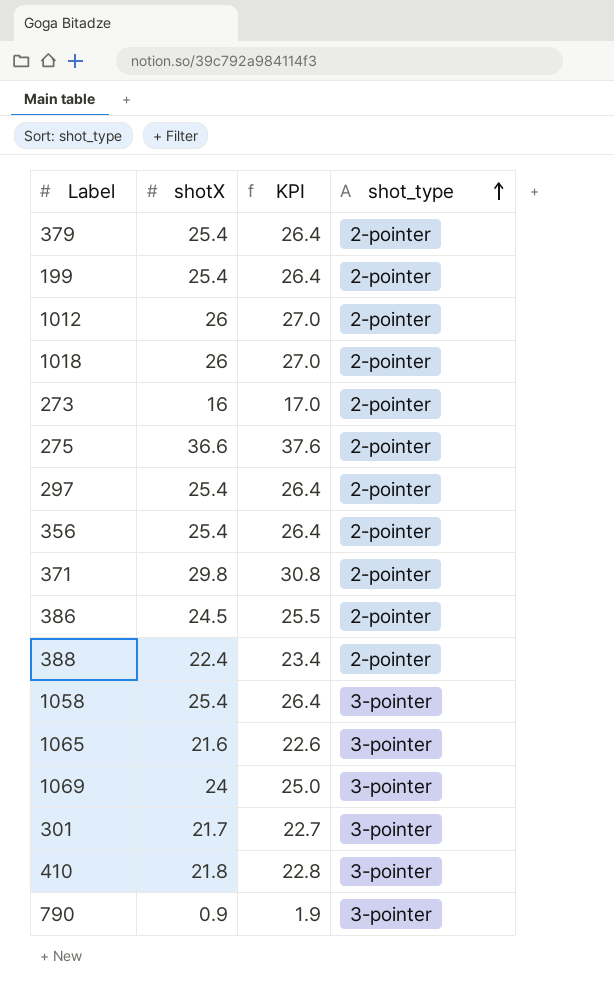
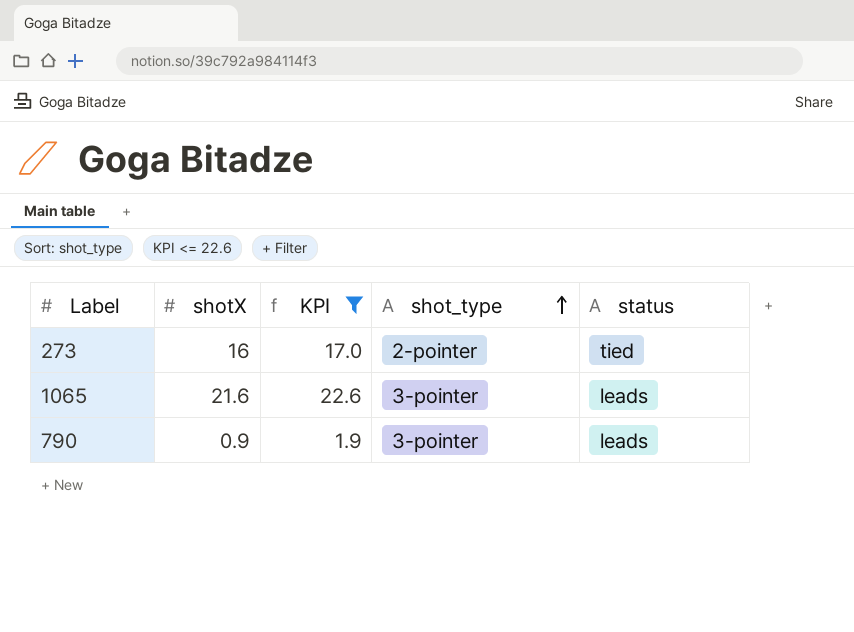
filter: none -> KPI <= 22.6
column status | position: none -> 5

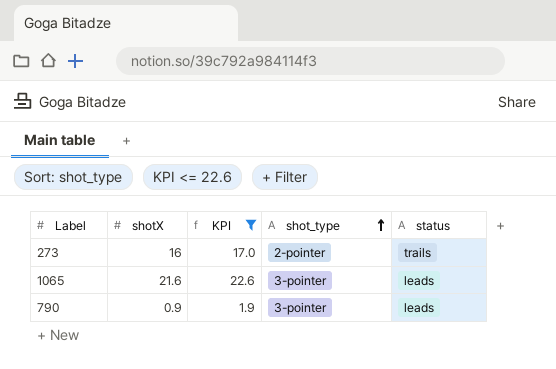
273 | status: tied -> trails

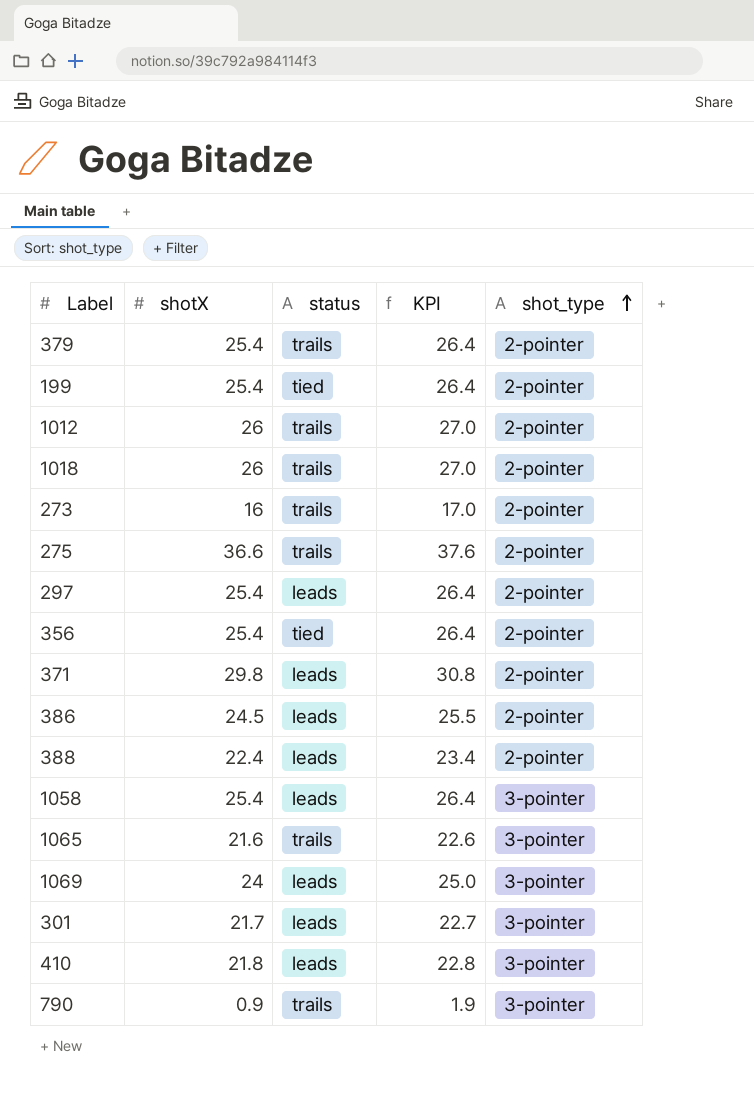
filter: KPI <= 22.6 -> none
column status | position: 5 -> 3
1065 | status: leads -> trails
790 | status: leads -> trails

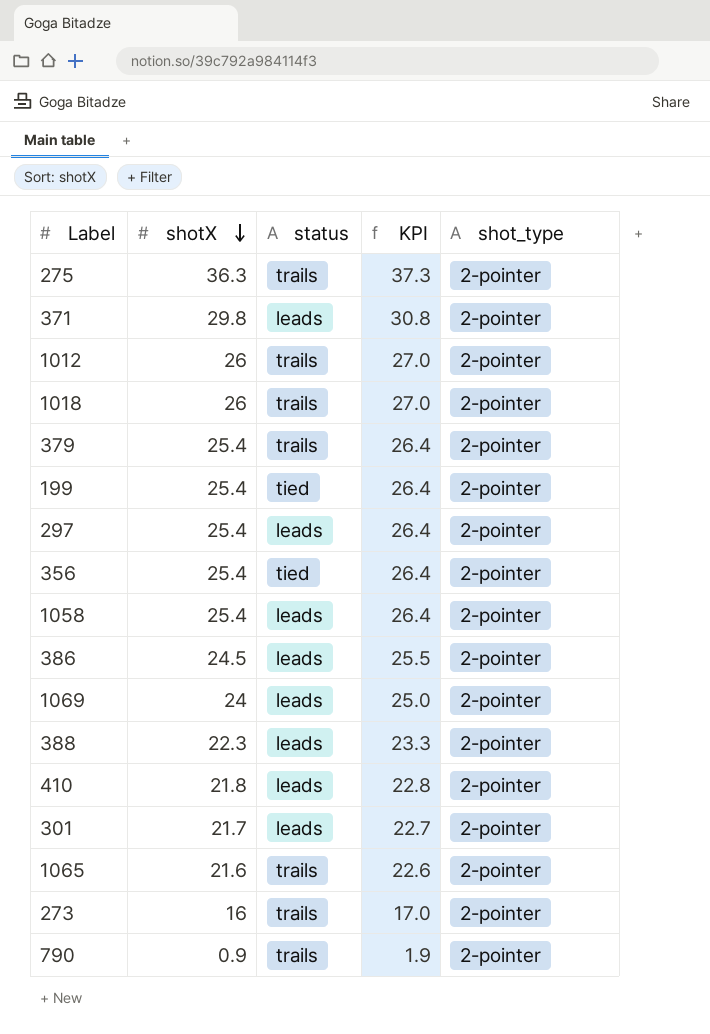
row order: shot_type ascending -> shotX descending
275 | shotX: 36.6 -> 36.3
275 | KPI: 37.6 -> 37.3
1058 | shot_type: 3-pointer -> 2-pointer
1069 | shot_type: 3-pointer -> 2-pointer
388 | shotX: 22.4 -> 22.3
388 | KPI: 23.4 -> 23.3
410 | shot_type: 3-pointer -> 2-pointer
301 | shot_type: 3-pointer -> 2-pointer
1065 | shot_type: 3-pointer -> 2-pointer
790 | shot_type: 3-pointer -> 2-pointer

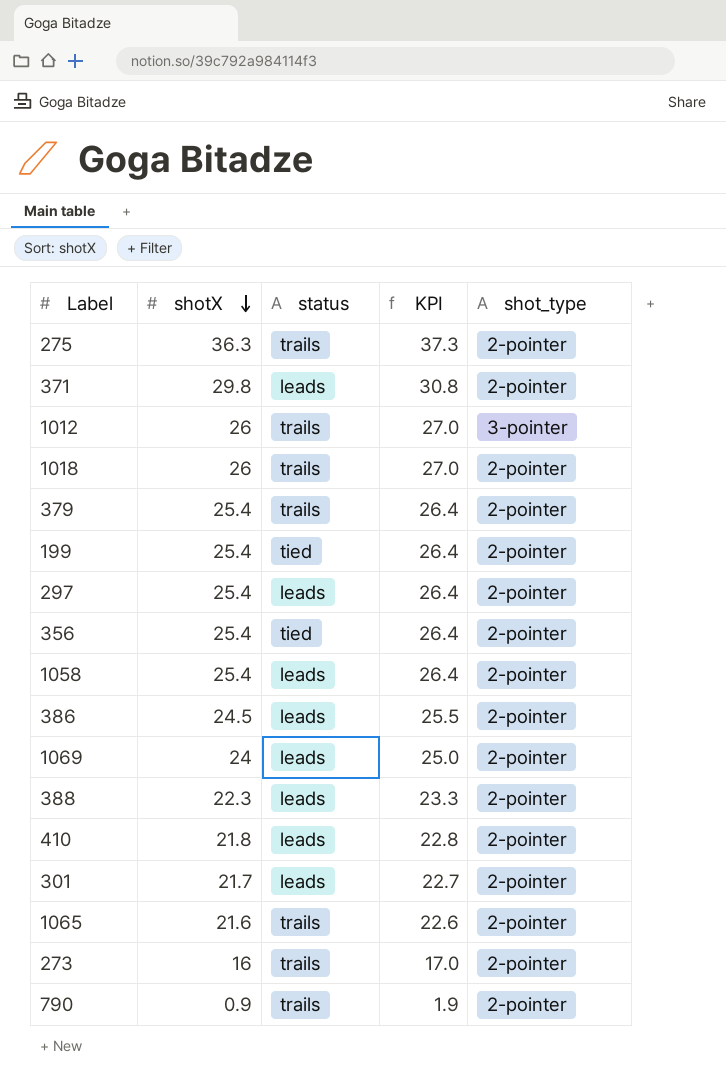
1012 | shot_type: 2-pointer -> 3-pointer

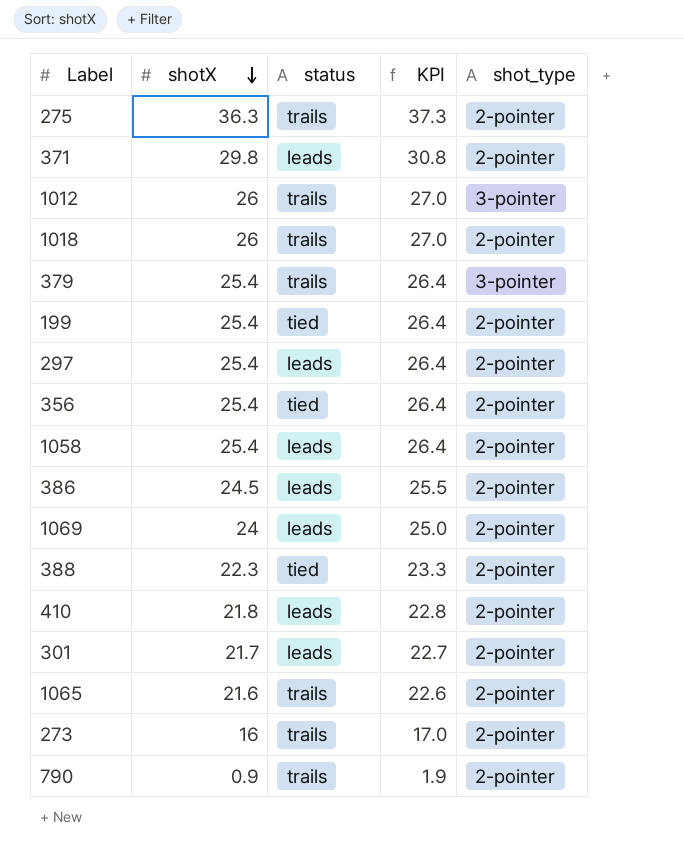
379 | shot_type: 2-pointer -> 3-pointer
388 | status: leads -> tied

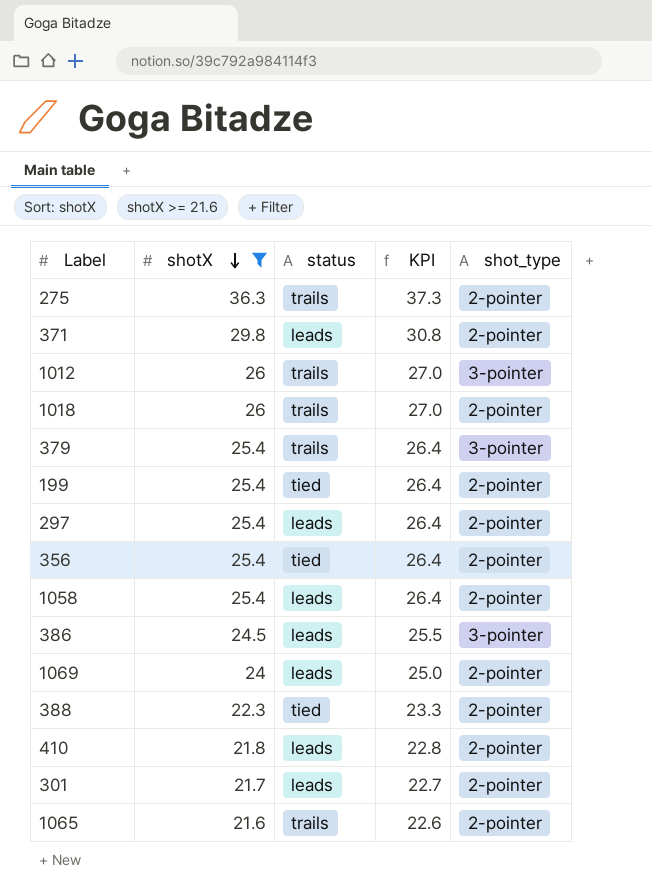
filter: none -> shotX >= 21.6
386 | shot_type: 2-pointer -> 3-pointer

